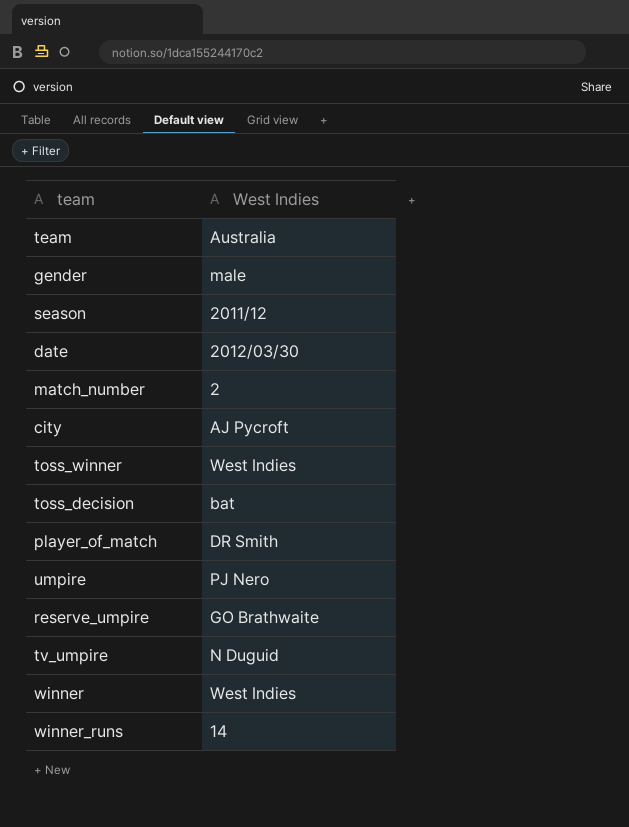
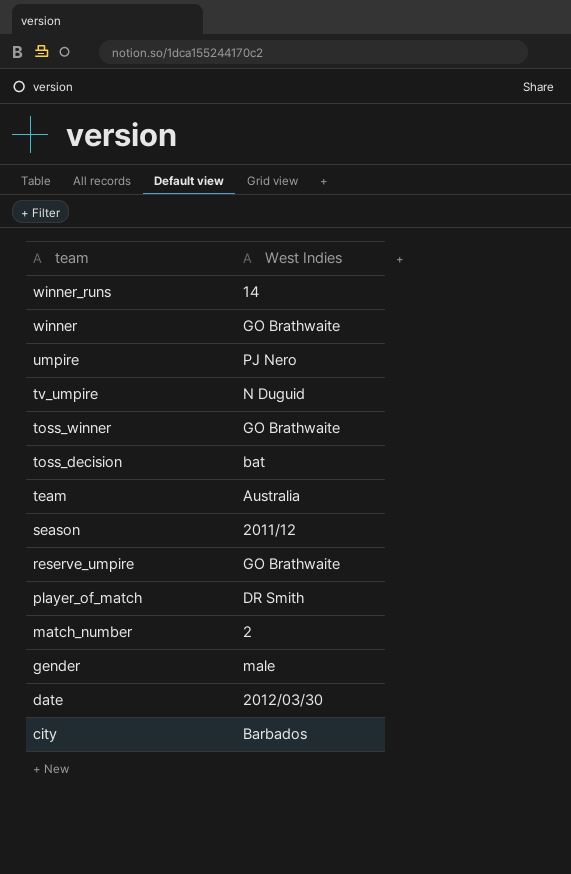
row order: none -> team descending
winner | West Indies: West Indies -> GO Brathwaite
toss_winner | West Indies: West Indies -> GO Brathwaite
city | West Indies: AJ Pycroft -> Barbados

